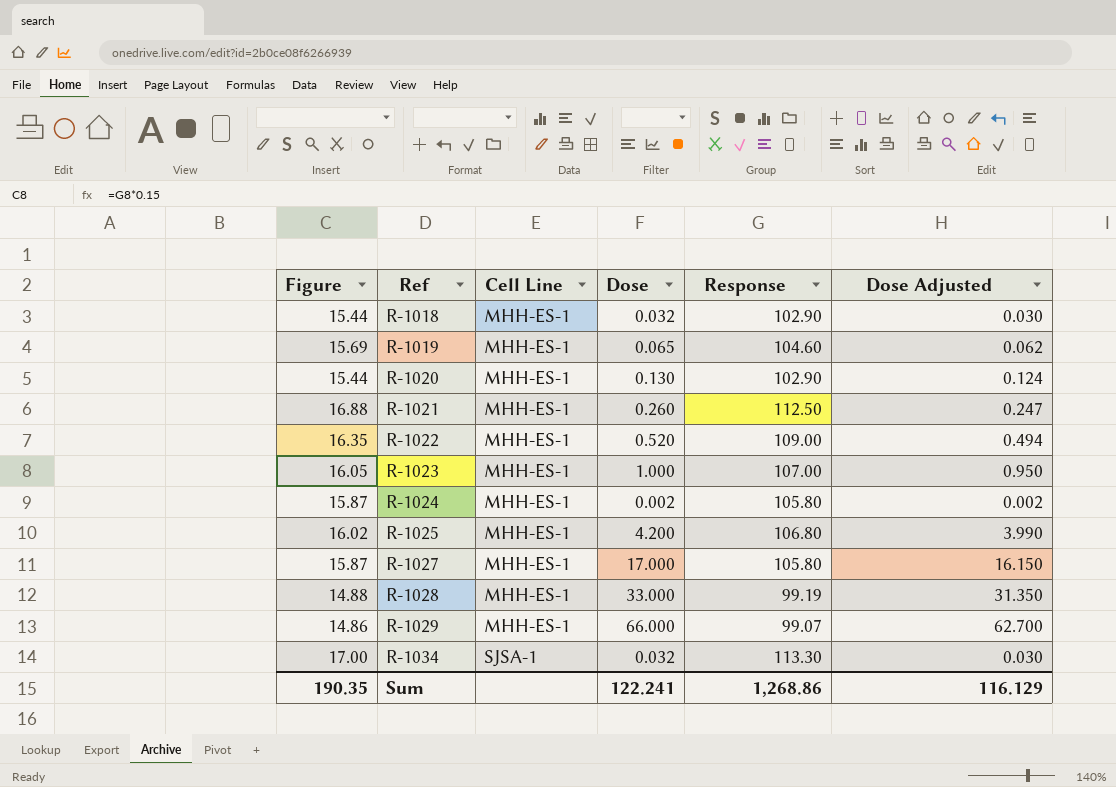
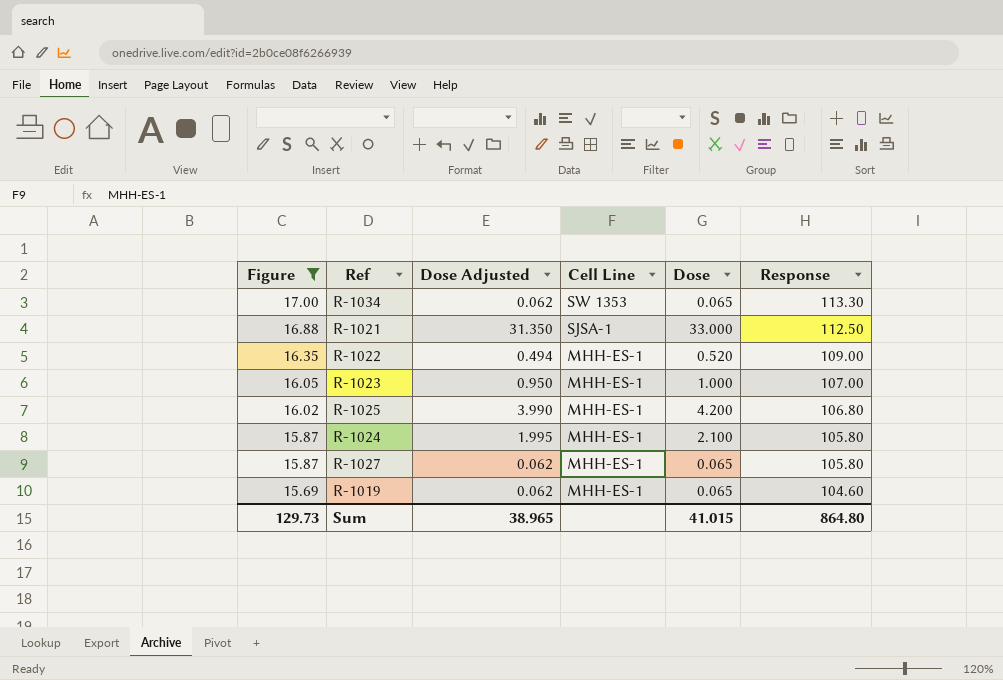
filter: none -> Figure >= 15.69
row order: Ref ascending -> Figure descending
column Dose Adjusted | position: 6 -> 3
R-1034 | Dose Adjusted: 0.030 -> 0.062
R-1034 | Cell Line: SJSA-1 -> SW 1353
R-1034 | Dose: 0.032 -> 0.065
R-1021 | Dose Adjusted: 0.247 -> 31.350
R-1021 | Cell Line: MHH-ES-1 -> SJSA-1
R-1021 | Dose: 0.260 -> 33.000
R-1024 | Dose Adjusted: 0.002 -> 1.995
R-1024 | Dose: 0.002 -> 2.100
R-1027 | Dose Adjusted: 16.150 -> 0.062
R-1027 | Dose: 17.000 -> 0.065
Sum | Figure: 190.35 -> 129.73
Sum | Dose Adjusted: 116.129 -> 38.965
Sum | Dose: 122.241 -> 41.015
Sum | Response: 1,268.86 -> 864.80

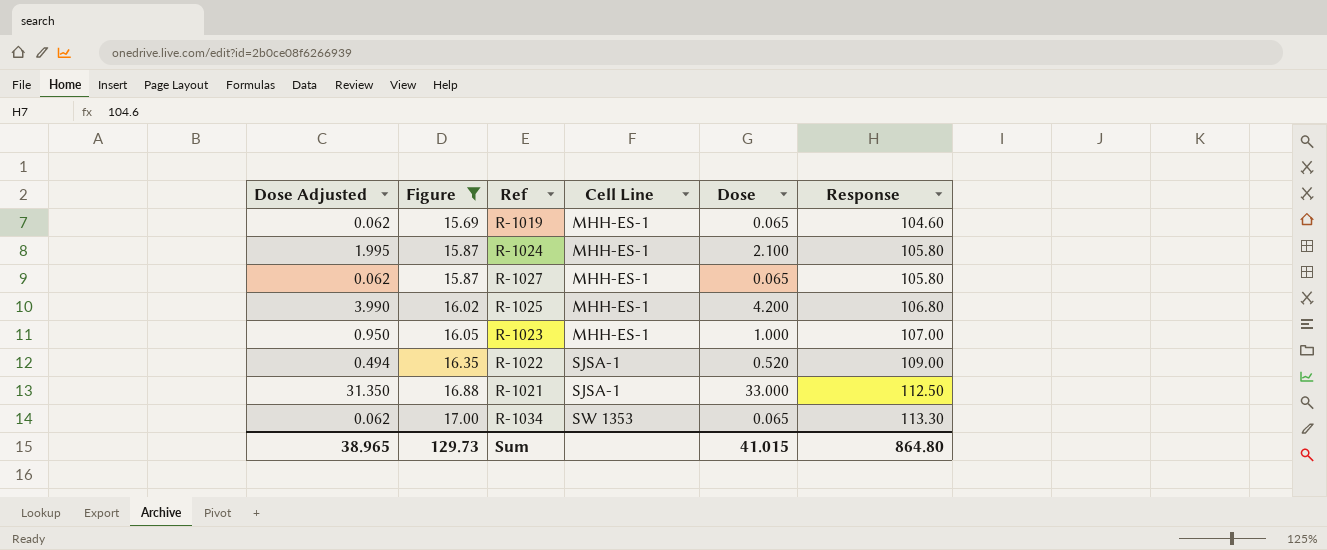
row order: Figure descending -> Figure ascending
column Dose Adjusted | position: 3 -> 1
R-1022 | Cell Line: MHH-ES-1 -> SJSA-1

